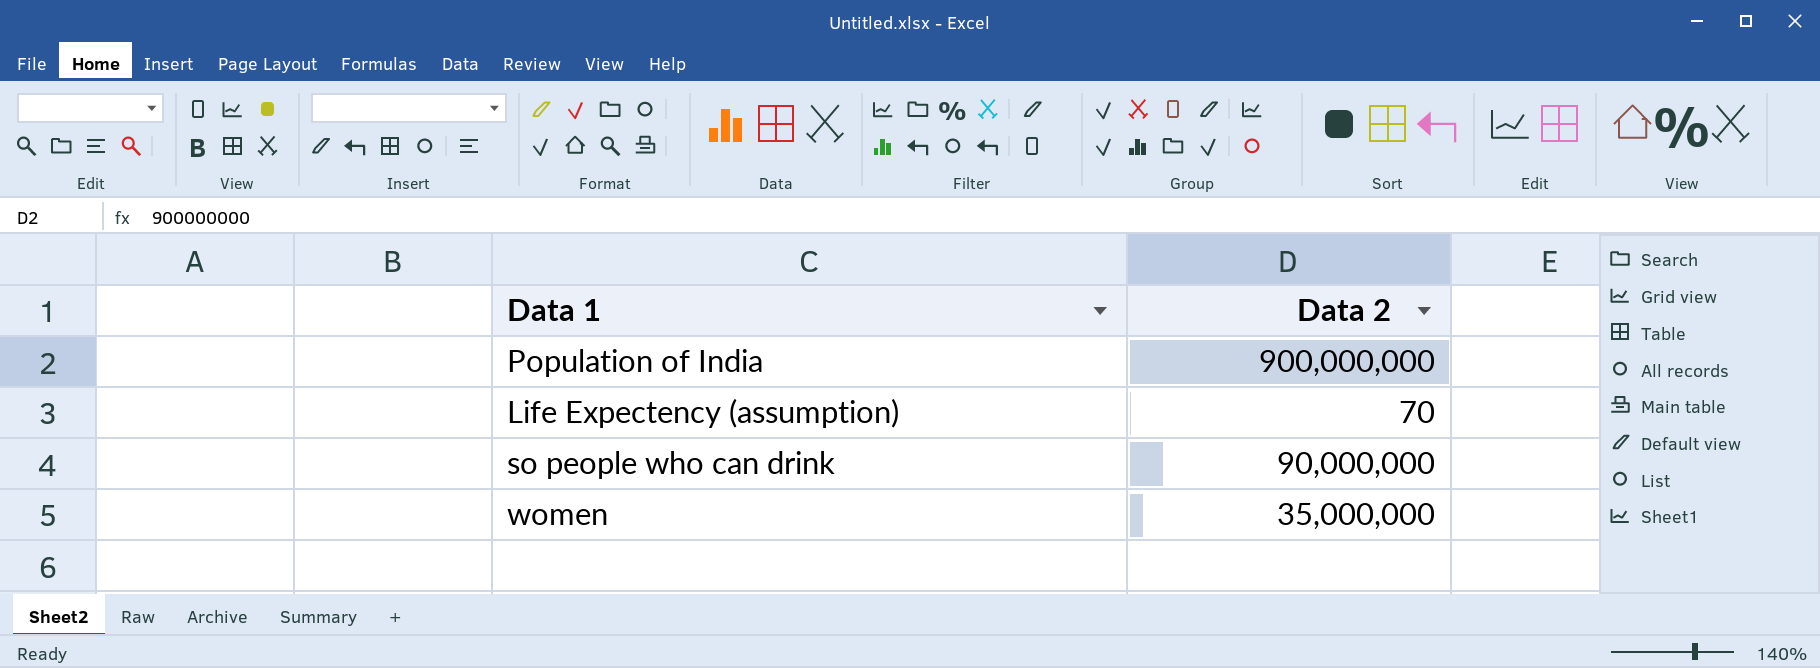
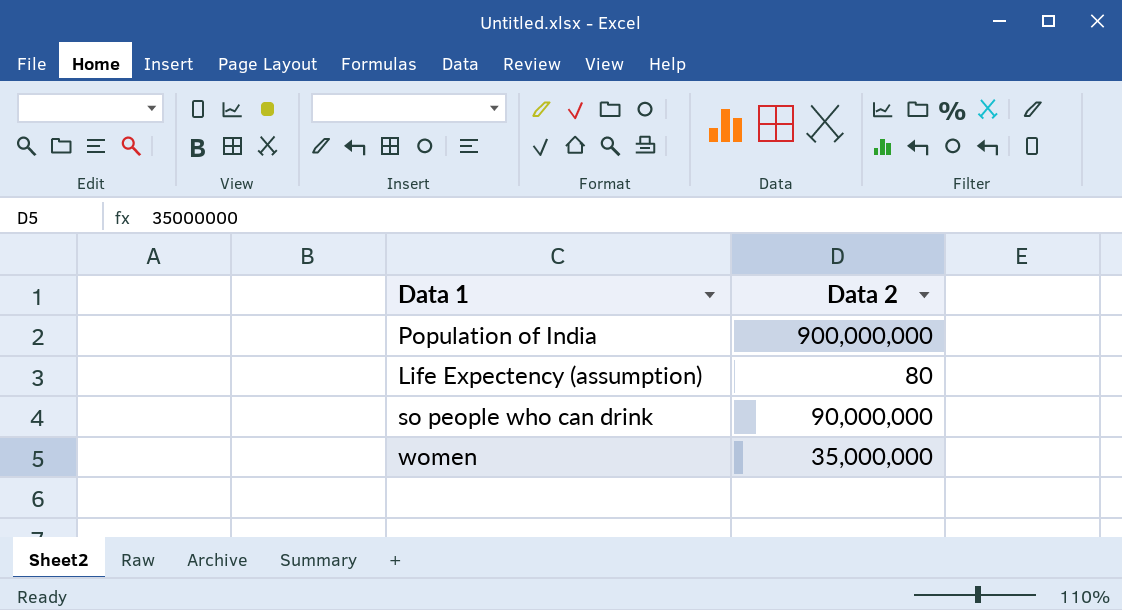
Life Expectency (assumption) | Data 2: 70 -> 80

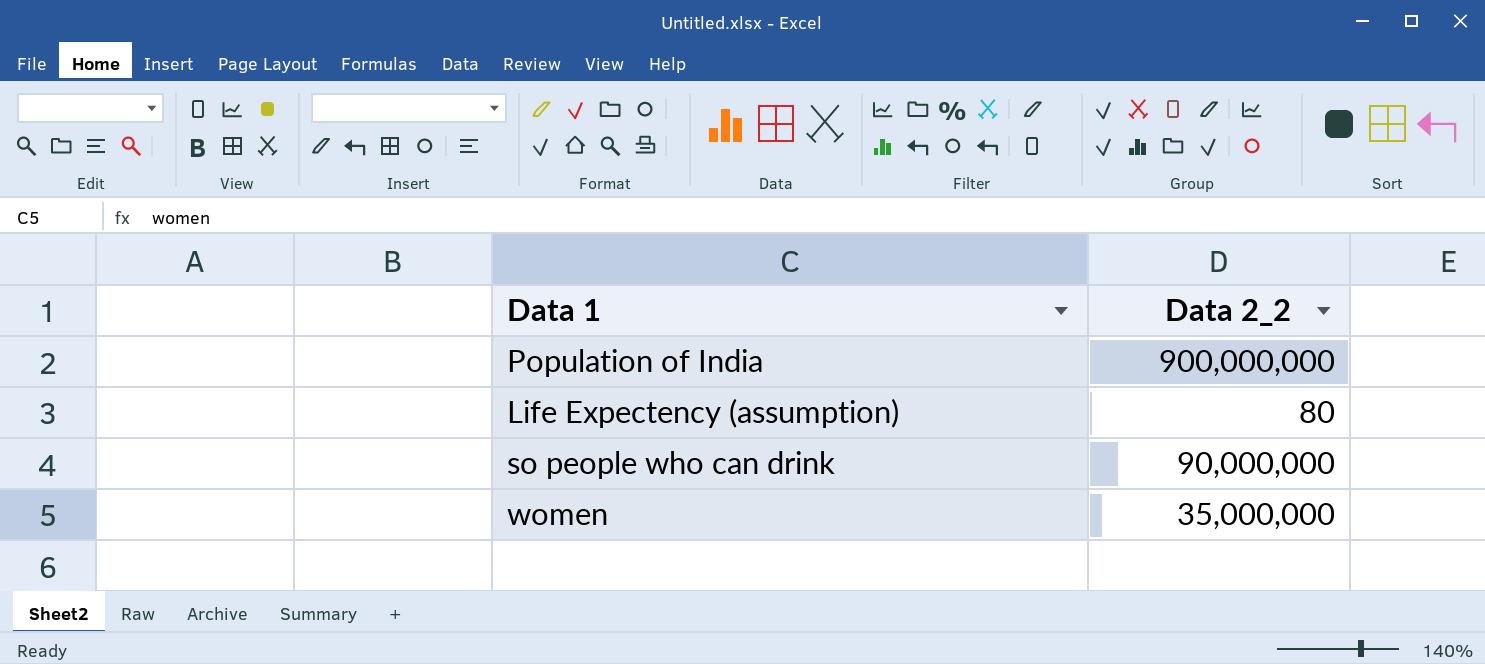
column name: Data 2 -> Data 2_2

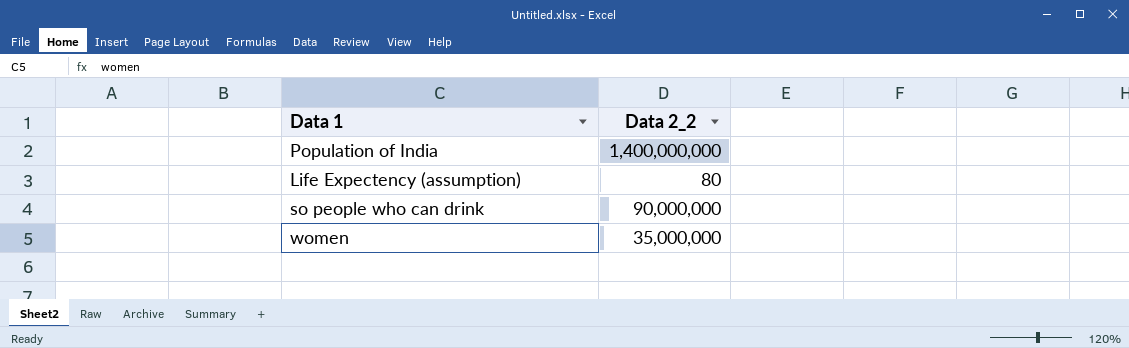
Population of India | Data 2_2: 900,000,000 -> 1,400,000,000

